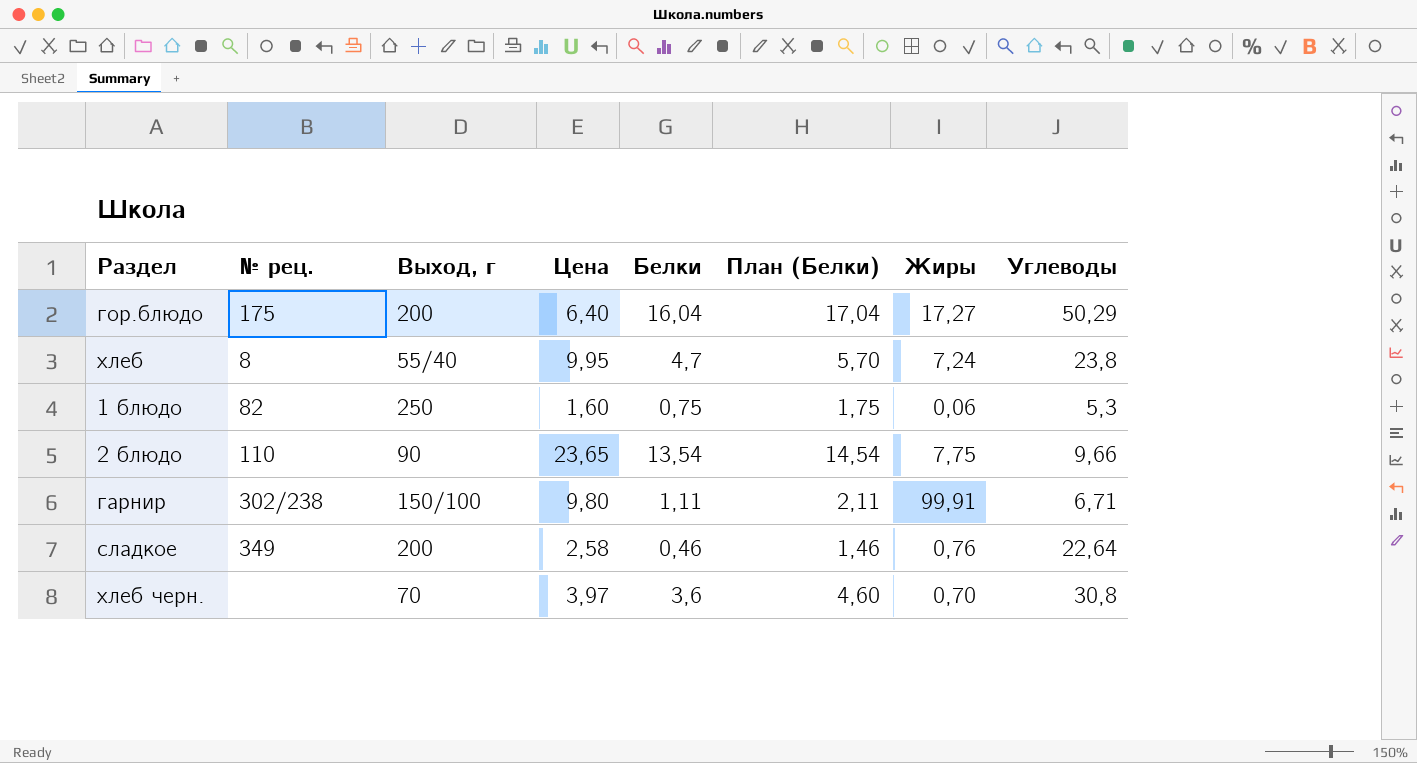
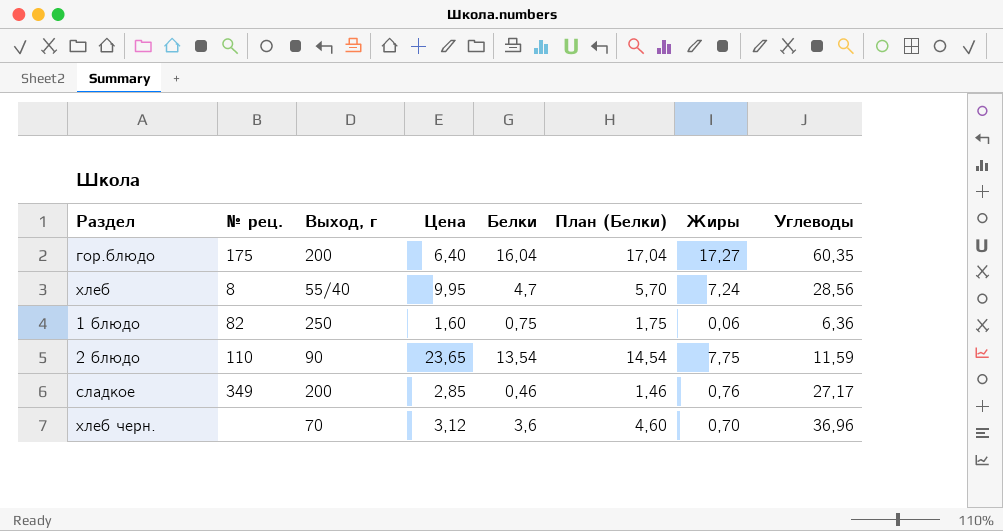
row гарнир: 302/238 | 150/100 | 9,80 | 1,11 | 2,11 | 99,91 | 6,71 -> none
гор.блюдо | Углеводы: 50,29 -> 60,35
хлеб | Углеводы: 23,8 -> 28,56
1 блюдо | Углеводы: 5,3 -> 6,36
2 блюдо | Углеводы: 9,66 -> 11,59
сладкое | Цена: 2,58 -> 2,85
сладкое | Углеводы: 22,64 -> 27,17
хлеб черн. | Цена: 3,97 -> 3,12
хлеб черн. | Углеводы: 30,8 -> 36,96

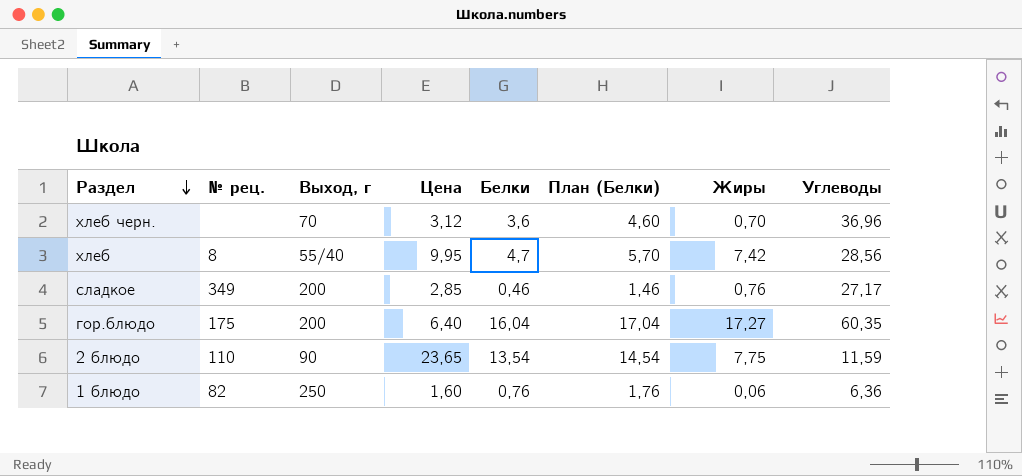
row order: none -> Раздел descending
хлеб | Жиры: 7,24 -> 7,42
1 блюдо | Белки: 0,75 -> 0,76
1 блюдо | План (Белки): 1,75 -> 1,76

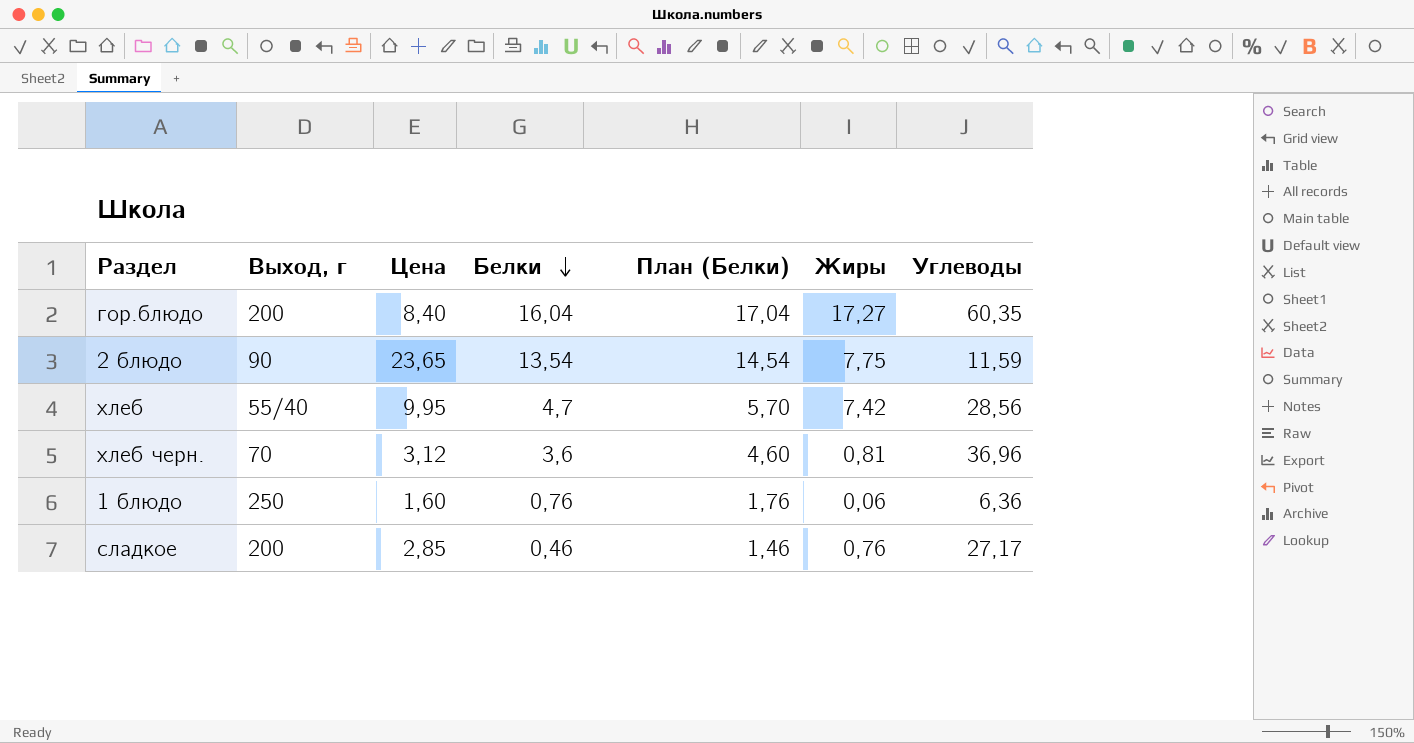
row order: Раздел descending -> Белки descending
column № рец. | position: 2 -> none
гор.блюдо | Цена: 6,40 -> 8,40
хлеб черн. | Жиры: 0,70 -> 0,81

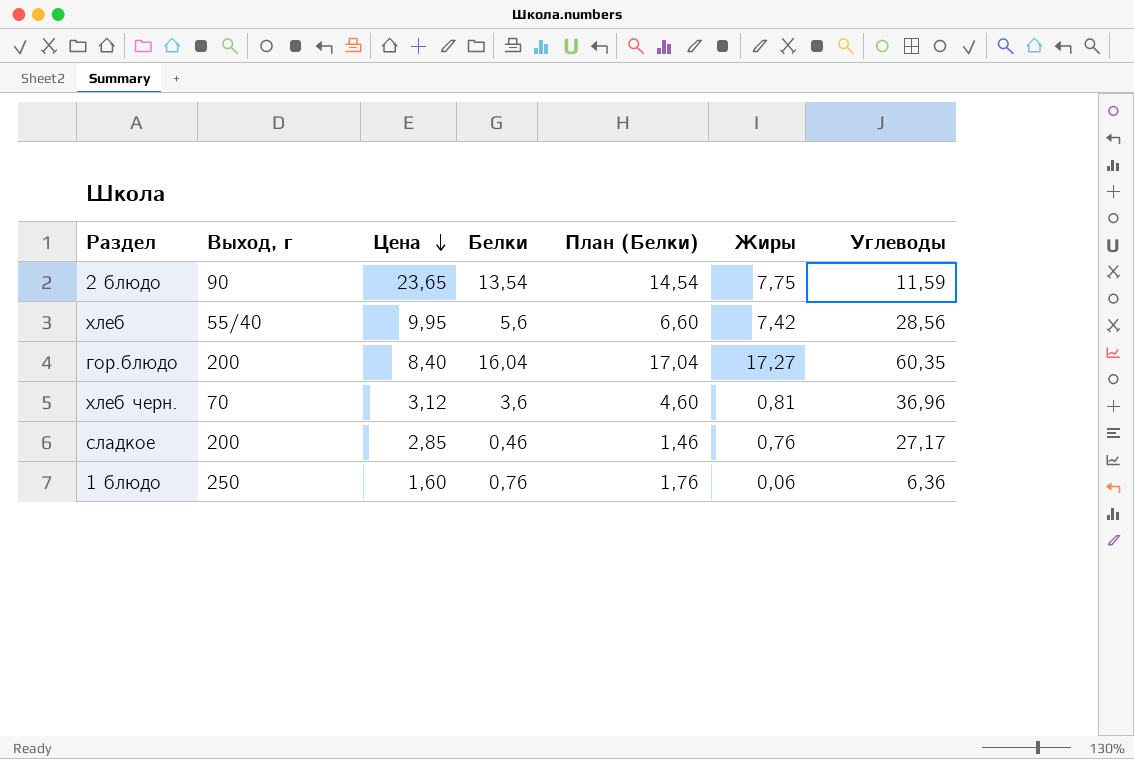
row order: Белки descending -> Цена descending
хлеб | Белки: 4,7 -> 5,6
хлеб | План (Белки): 5,70 -> 6,60

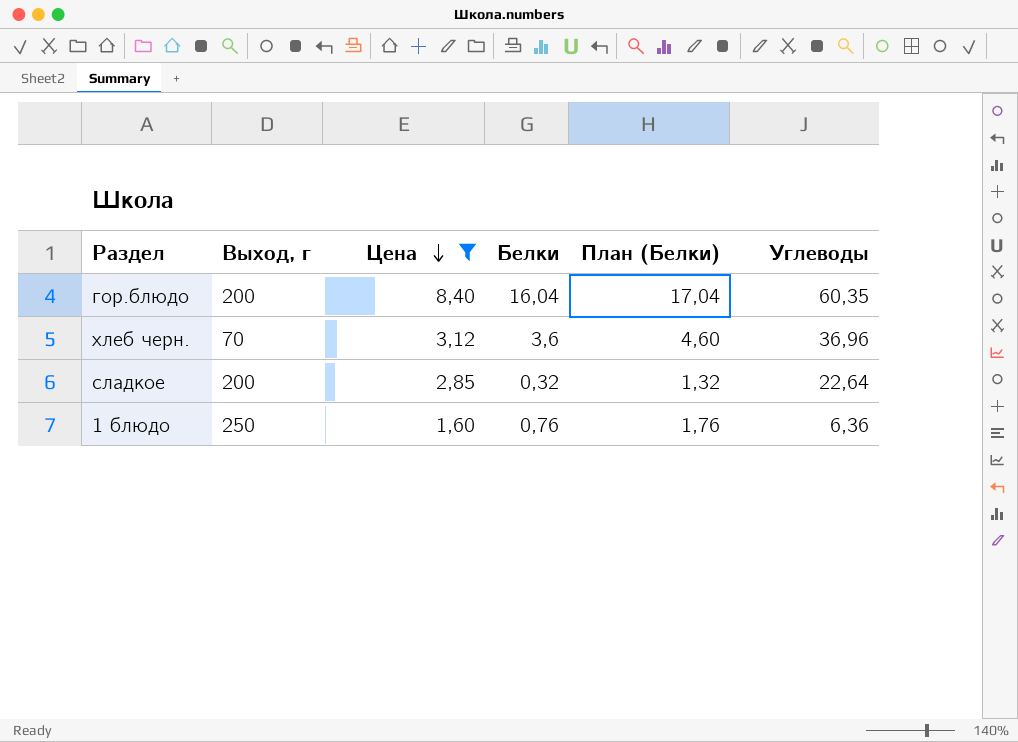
filter: none -> Цена <= 8,40
column Жиры | position: 6 -> none
сладкое | Белки: 0,46 -> 0,32
сладкое | План (Белки): 1,46 -> 1,32
сладкое | Углеводы: 27,17 -> 22,64

